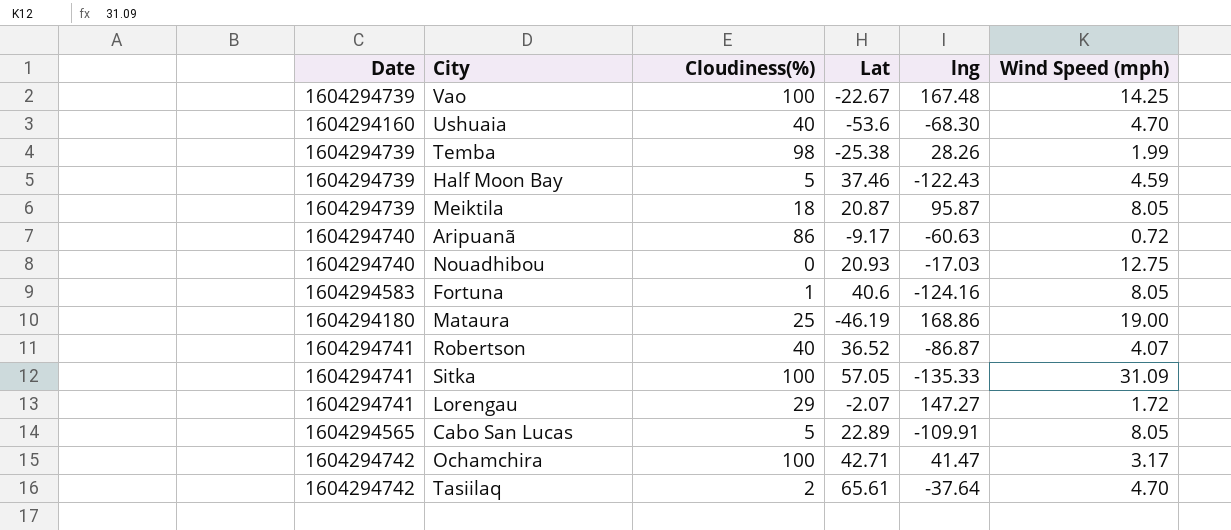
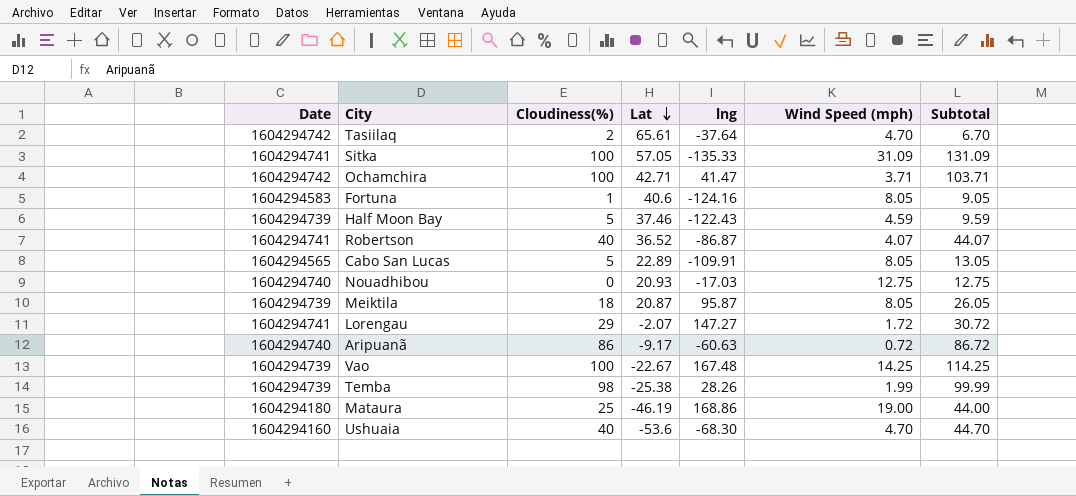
row order: none -> Lat descending
column Subtotal | formula: none -> [Cloudiness(%)] + [Wind Speed (mph)]
Ochamchira | Wind Speed (mph): 3.17 -> 3.71

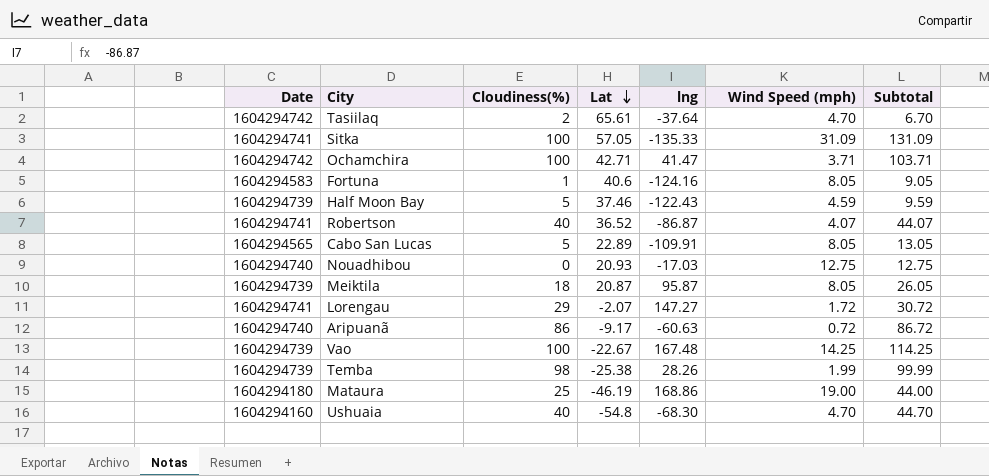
Ushuaia | Lat: -53.6 -> -54.8

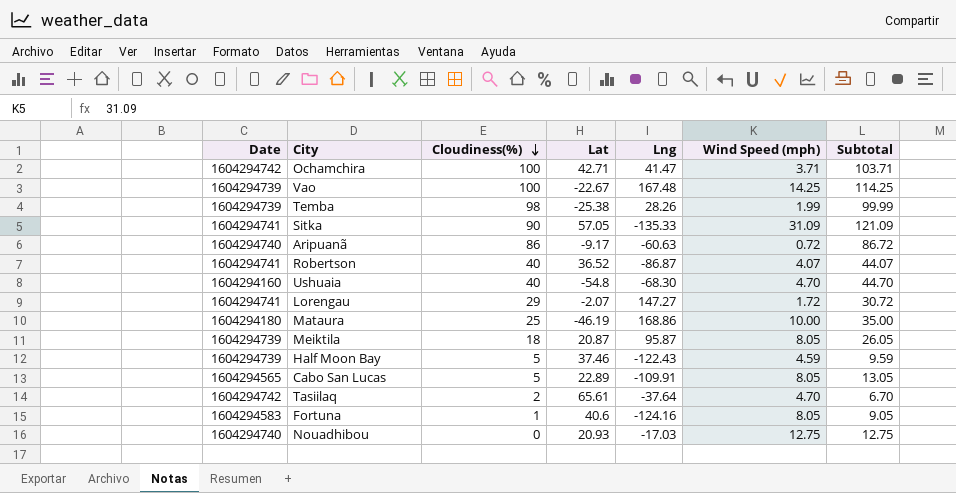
row order: Lat descending -> Cloudiness(%) descending
column name: lng -> Lng
Sitka | Cloudiness(%): 100 -> 90
Sitka | Subtotal: 131.09 -> 121.09
Mataura | Wind Speed (mph): 19.00 -> 10.00
Mataura | Subtotal: 44.00 -> 35.00

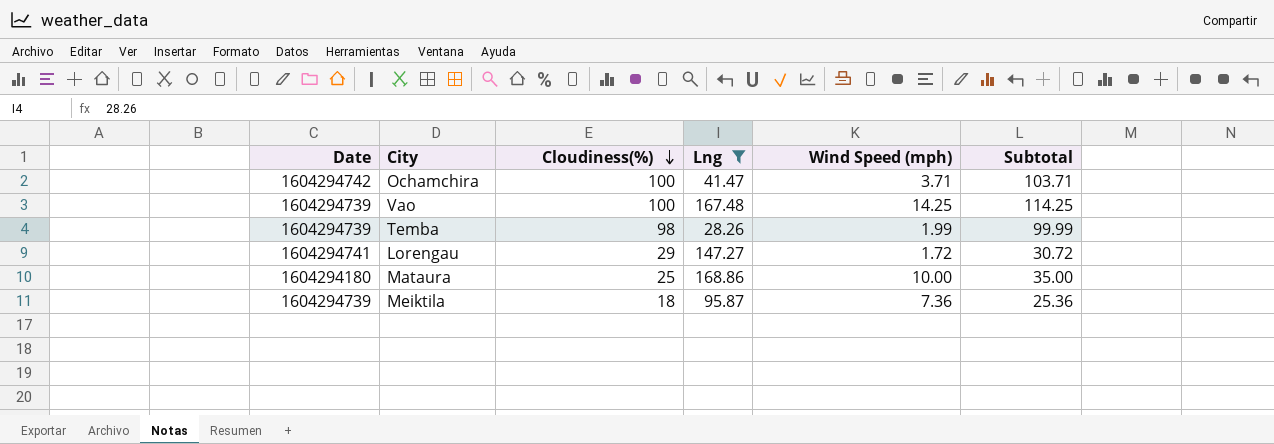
filter: none -> Lng >= 28.26
column Lat | position: 4 -> none
Meiktila | Wind Speed (mph): 8.05 -> 7.36
Meiktila | Subtotal: 26.05 -> 25.36

